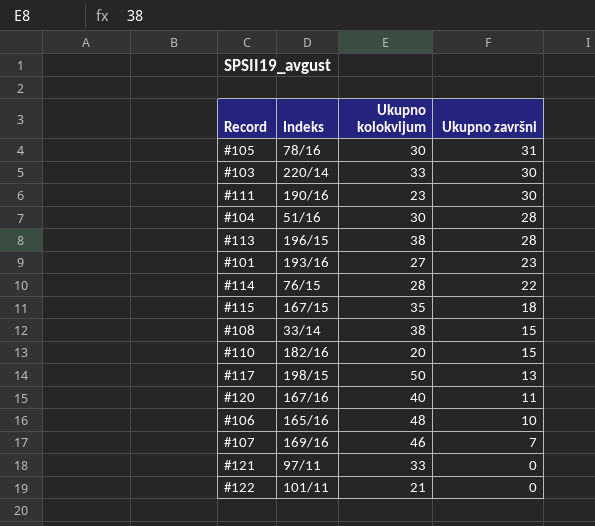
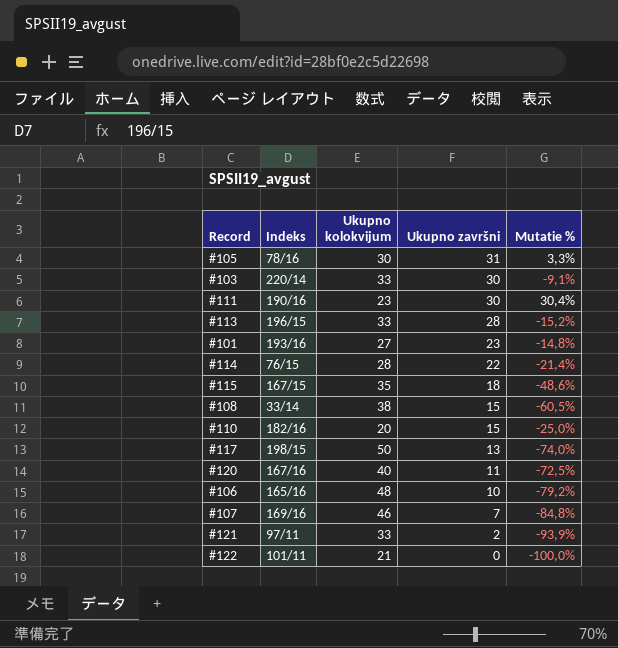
column Mutatie % | formula: none -> ([Ukupno završni] - [Ukupno kolokvijum]) / [Ukupno kolokvijum]
row #104: 51/16 | 30 | 28 -> none
#113 | Ukupno kolokvijum: 38 -> 33
#121 | Ukupno završni: 0 -> 2

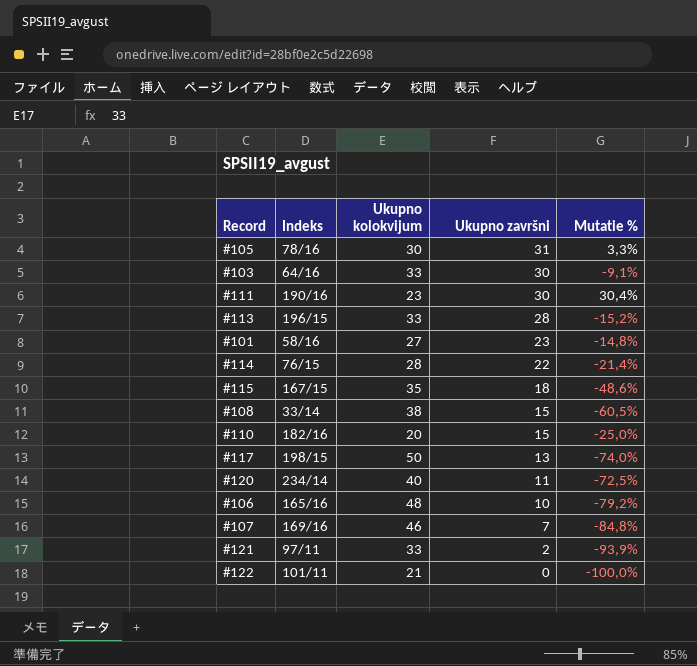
#103 | Indeks: 220/14 -> 64/16
#101 | Indeks: 193/16 -> 58/16
#120 | Indeks: 167/16 -> 234/14

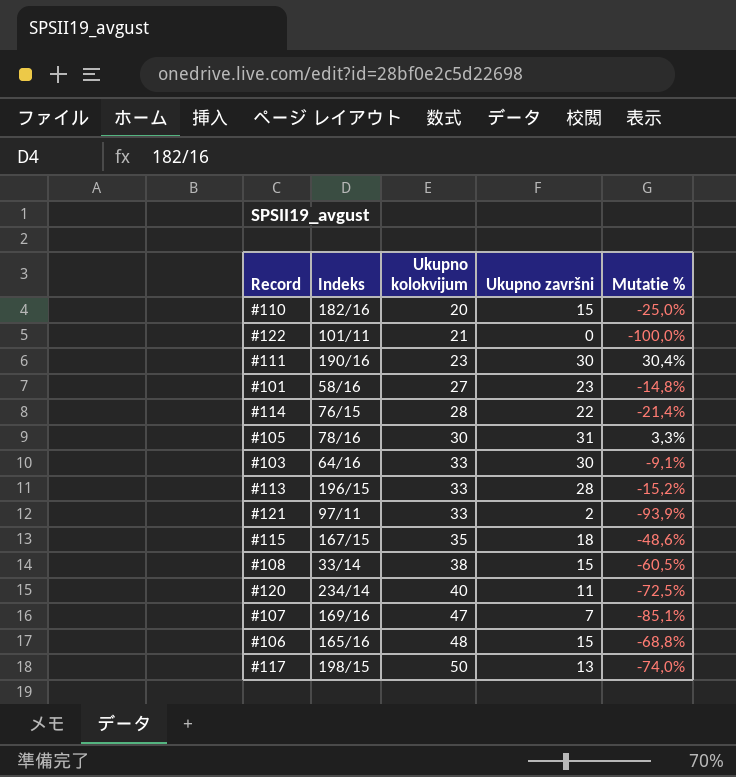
row order: Ukupno završni descending -> Ukupno kolokvijum ascending
#107 | Ukupno kolokvijum: 46 -> 47
#107 | Mutatie %: -84,8% -> -85,1%
#106 | Ukupno završni: 10 -> 15
#106 | Mutatie %: -79,2% -> -68,8%

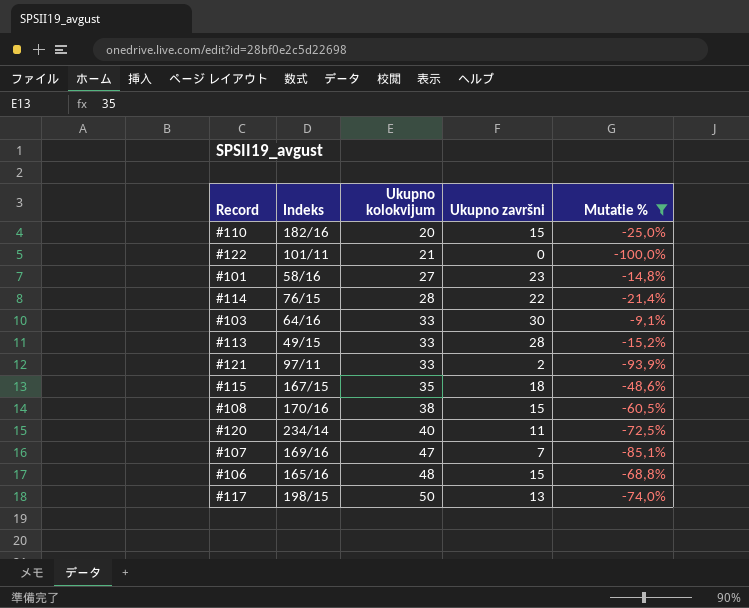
filter: none -> Mutatie % <= -9,1%
#113 | Indeks: 196/15 -> 49/15
#108 | Indeks: 33/14 -> 170/16

